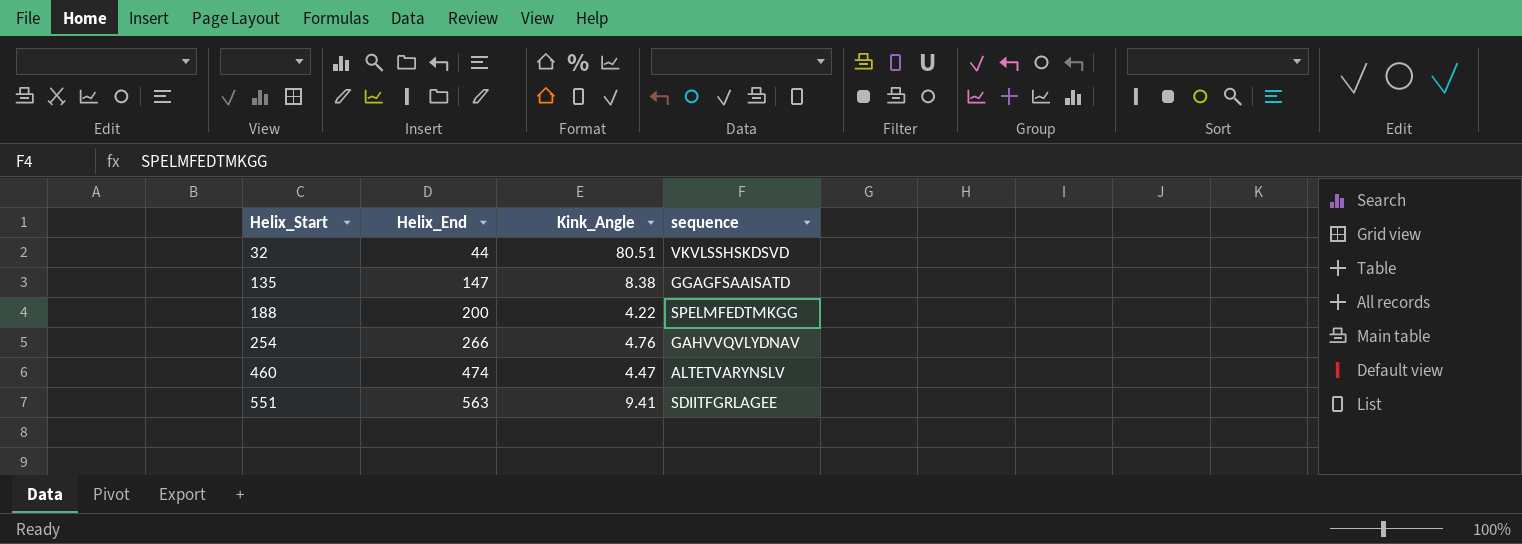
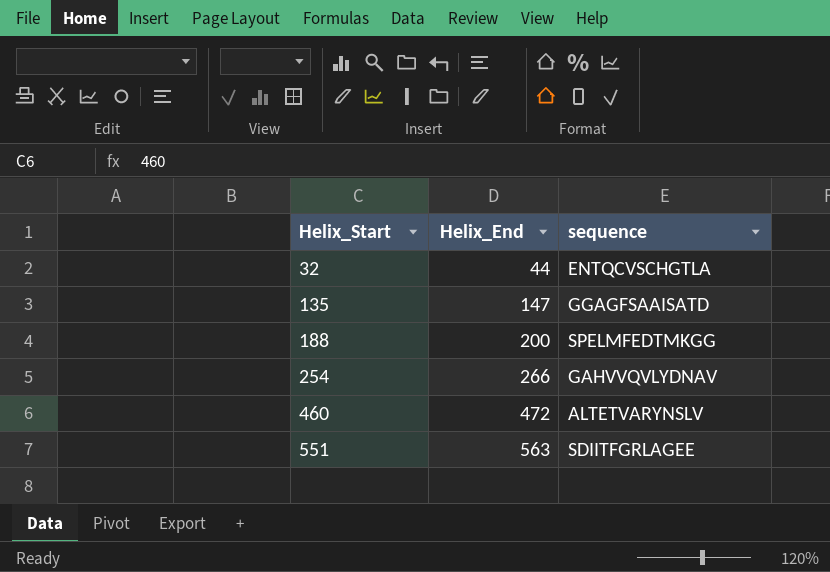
column Kink_Angle | position: 3 -> none
32 | sequence: VKVLSSHSKDSVD -> ENTQCVSCHGTLA
460 | Helix_End: 474 -> 472

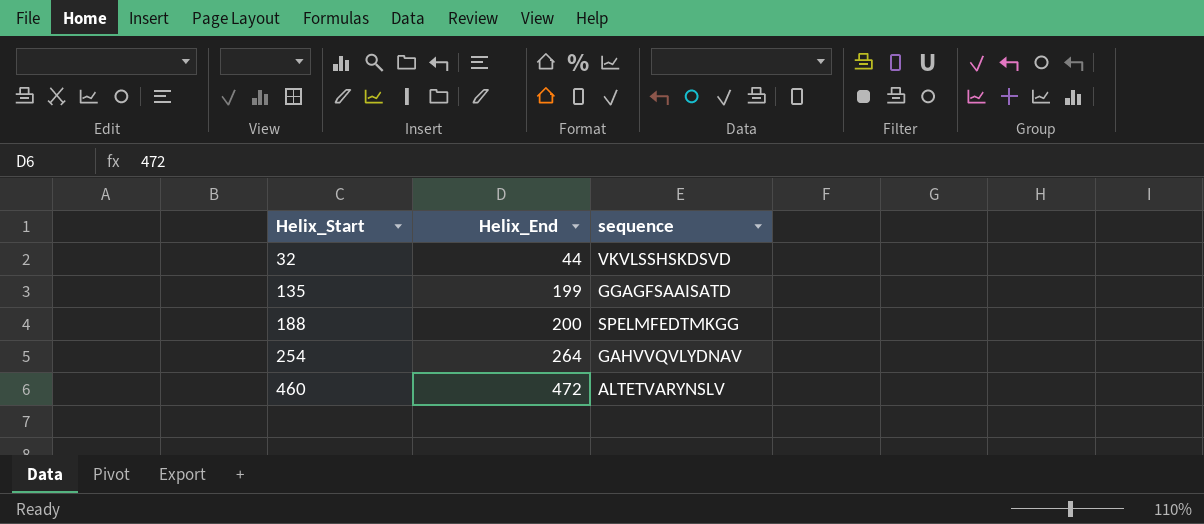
row 551: 563 | SDIITFGRLAGEE -> none
32 | sequence: ENTQCVSCHGTLA -> VKVLSSHSKDSVD
135 | Helix_End: 147 -> 199
254 | Helix_End: 266 -> 264

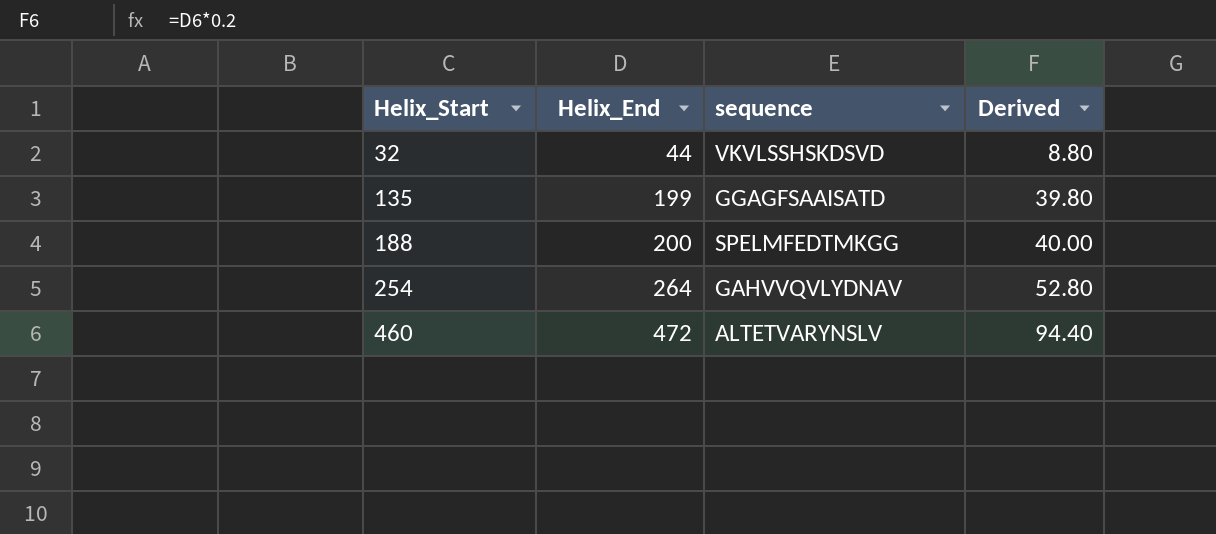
column Derived | formula: none -> [Helix_End] * 0.2

